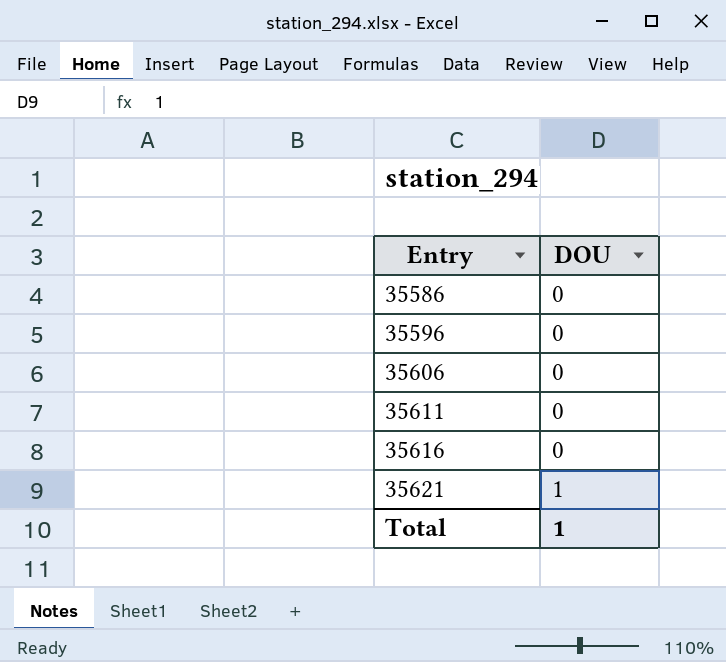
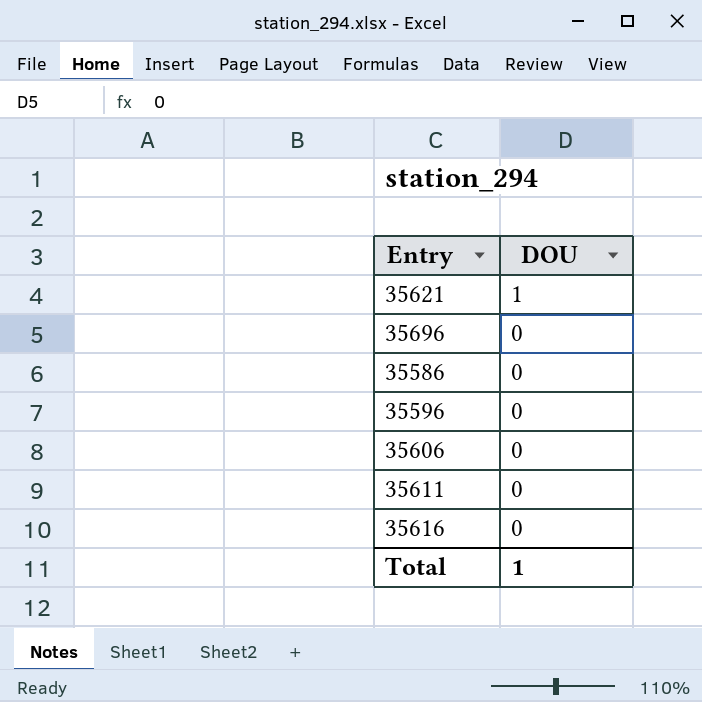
row order: Entry ascending -> DOU descending
row 35696: none -> 0

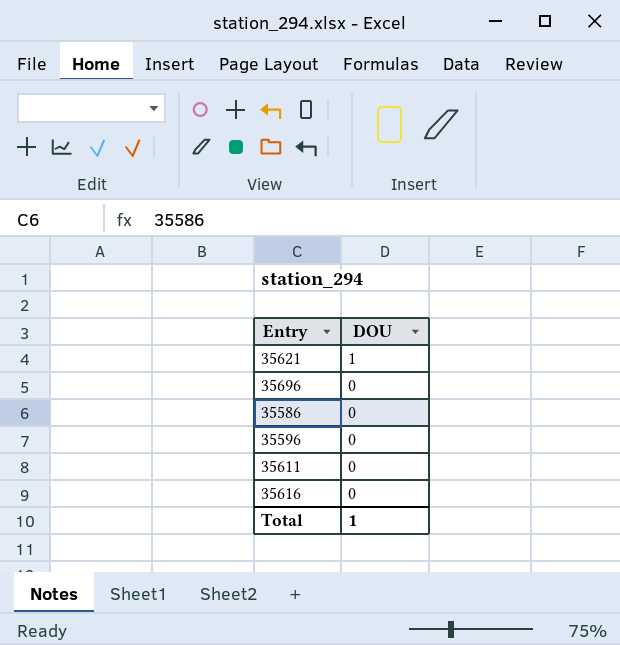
row 35606: 0 -> none

